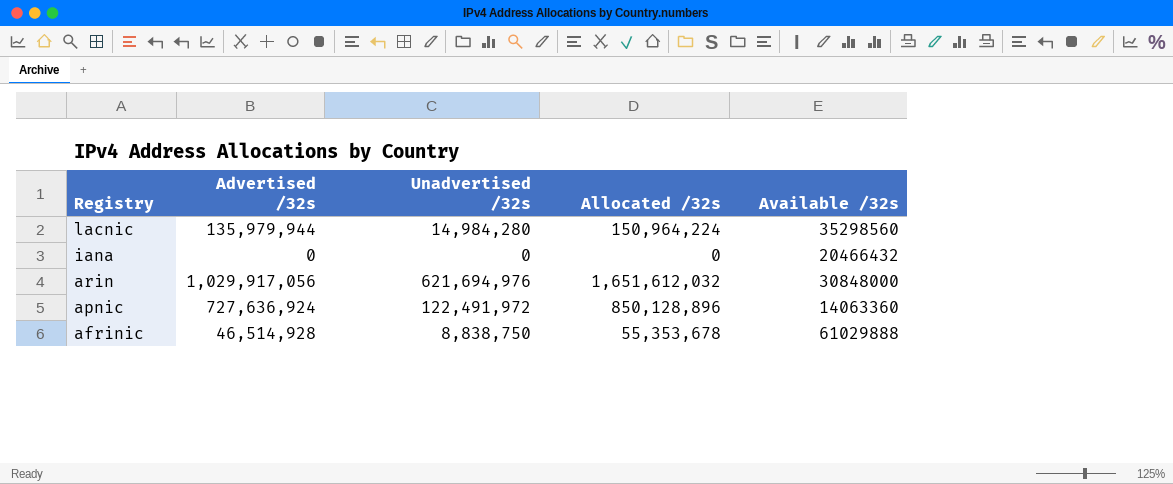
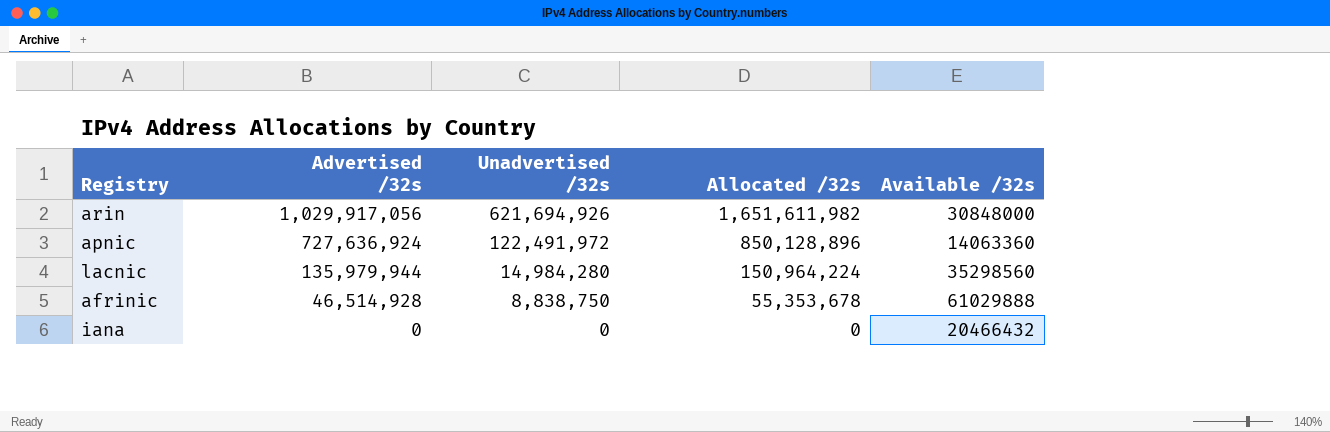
row order: Registry descending -> Advertised /32s descending
arin | Unadvertised /32s: 621,694,976 -> 621,694,926
arin | Allocated /32s: 1,651,612,032 -> 1,651,611,982

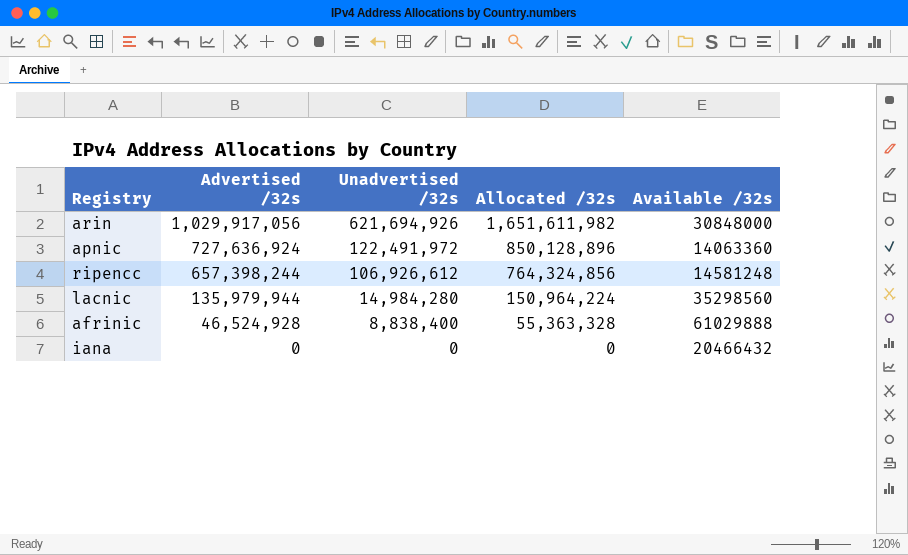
row ripencc: none -> 657,398,244 | 106,926,612 | 764,324,856 | 14581248
afrinic | Advertised /32s: 46,514,928 -> 46,524,928
afrinic | Unadvertised /32s: 8,838,750 -> 8,838,400
afrinic | Allocated /32s: 55,353,678 -> 55,363,328

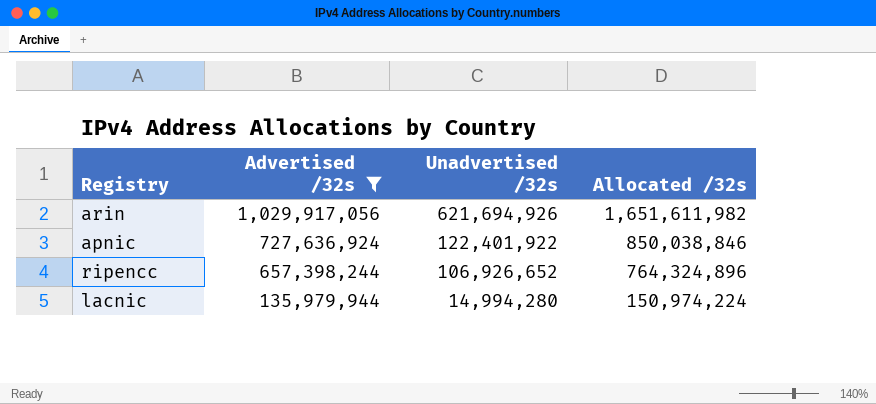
filter: none -> Advertised /32s >= 135,979,944
column Available /32s | position: 5 -> none
apnic | Unadvertised /32s: 122,491,972 -> 122,401,922
apnic | Allocated /32s: 850,128,896 -> 850,038,846
ripencc | Unadvertised /32s: 106,926,612 -> 106,926,652
ripencc | Allocated /32s: 764,324,856 -> 764,324,896
lacnic | Unadvertised /32s: 14,984,280 -> 14,994,280
lacnic | Allocated /32s: 150,964,224 -> 150,974,224

